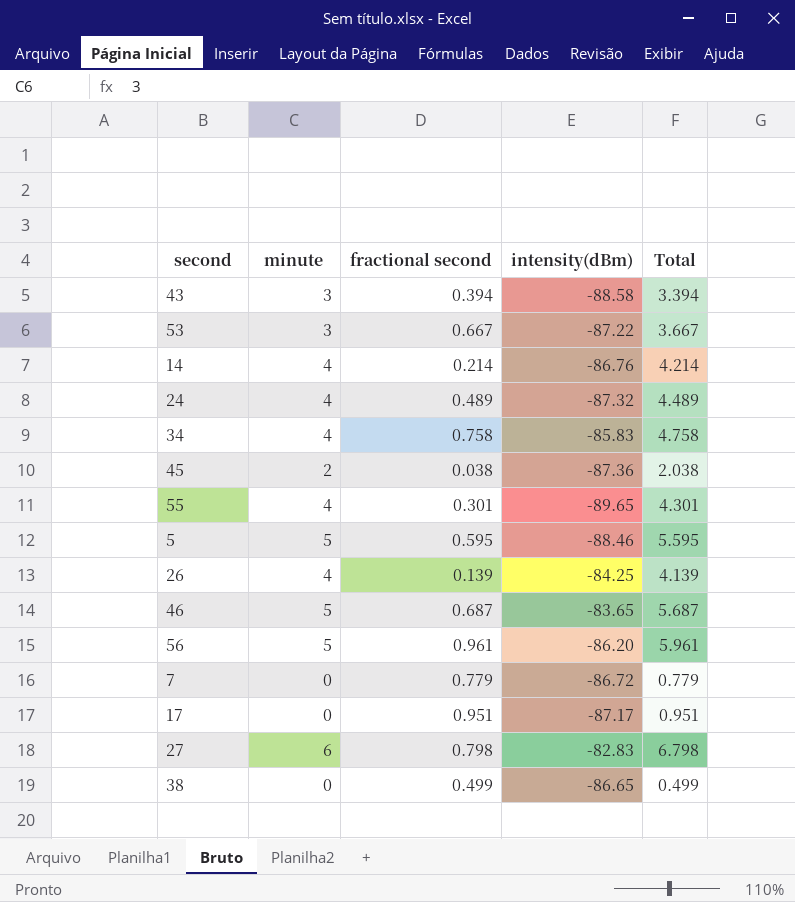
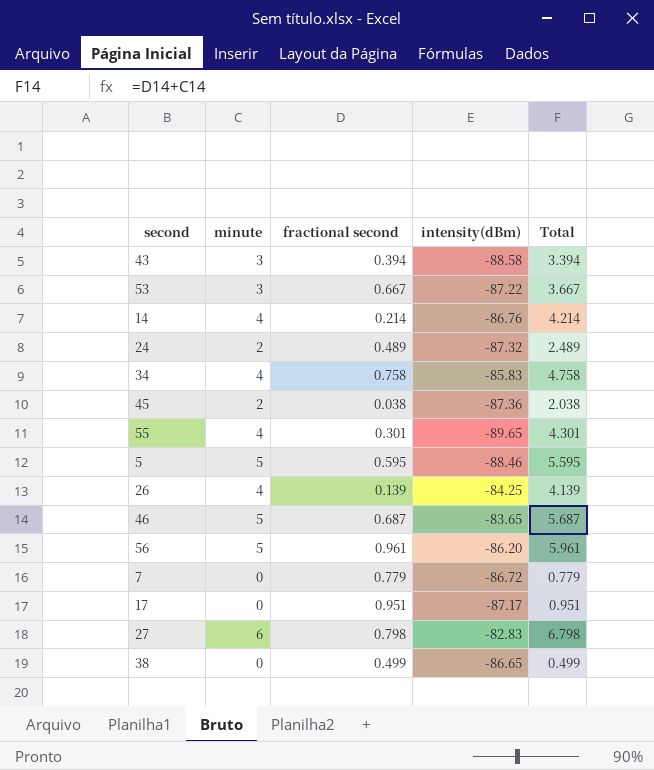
24 | minute: 4 -> 2
24 | Total: 4.489 -> 2.489

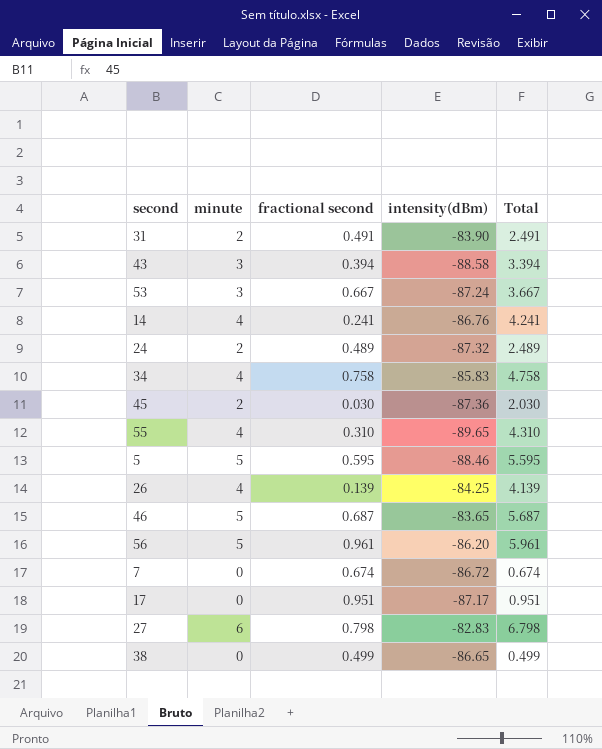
row 31: none -> 2 | 0.491 | -83.90 | 2.491
53 | intensity(dBm): -87.22 -> -87.24
14 | fractional second: 0.214 -> 0.241
14 | Total: 4.214 -> 4.241
45 | fractional second: 0.038 -> 0.030
45 | Total: 2.038 -> 2.030
55 | fractional second: 0.301 -> 0.310
55 | Total: 4.301 -> 4.310
7 | fractional second: 0.779 -> 0.674
7 | Total: 0.779 -> 0.674

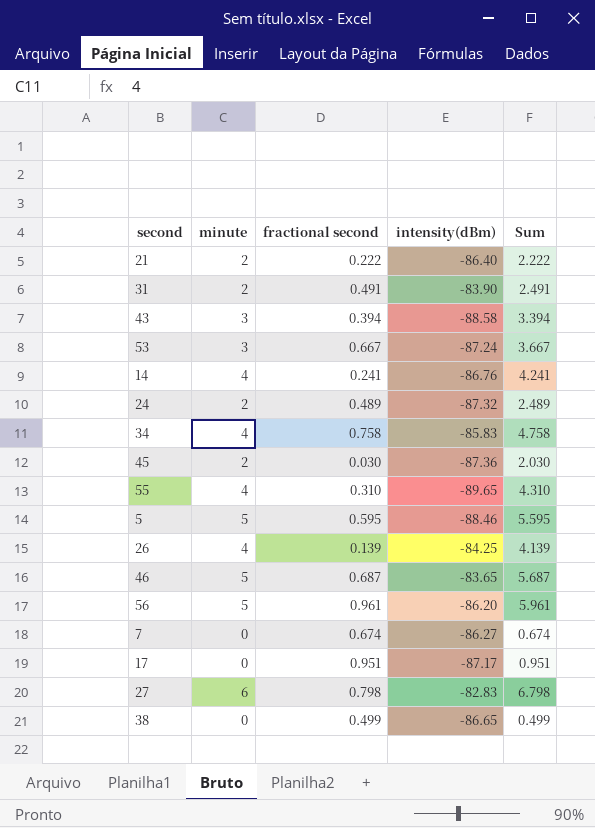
column name: Total -> Sum
row 21: none -> 2 | 0.222 | -86.40 | 2.222
7 | intensity(dBm): -86.72 -> -86.27

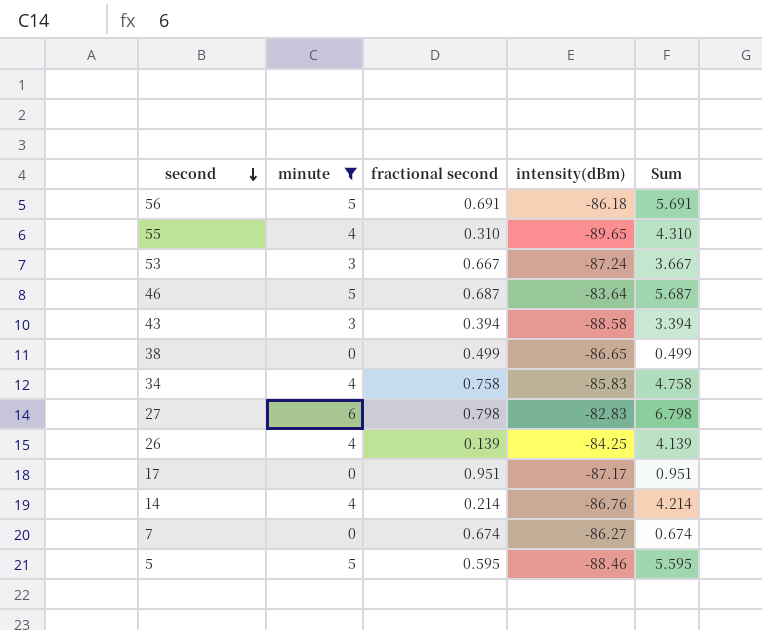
filter: none -> minute != 2
row order: none -> second descending
56 | fractional second: 0.961 -> 0.691
56 | intensity(dBm): -86.20 -> -86.18
56 | Sum: 5.961 -> 5.691
46 | intensity(dBm): -83.65 -> -83.64
14 | fractional second: 0.241 -> 0.214
14 | Sum: 4.241 -> 4.214

